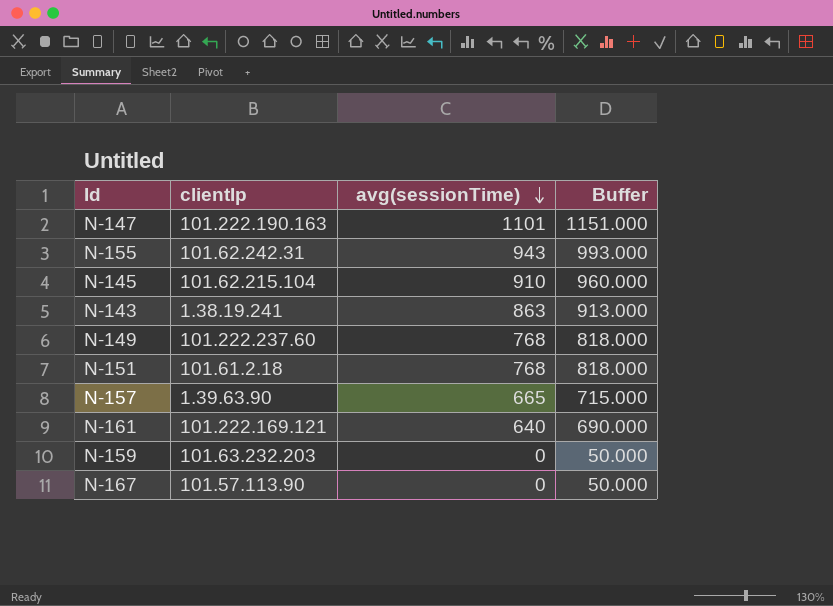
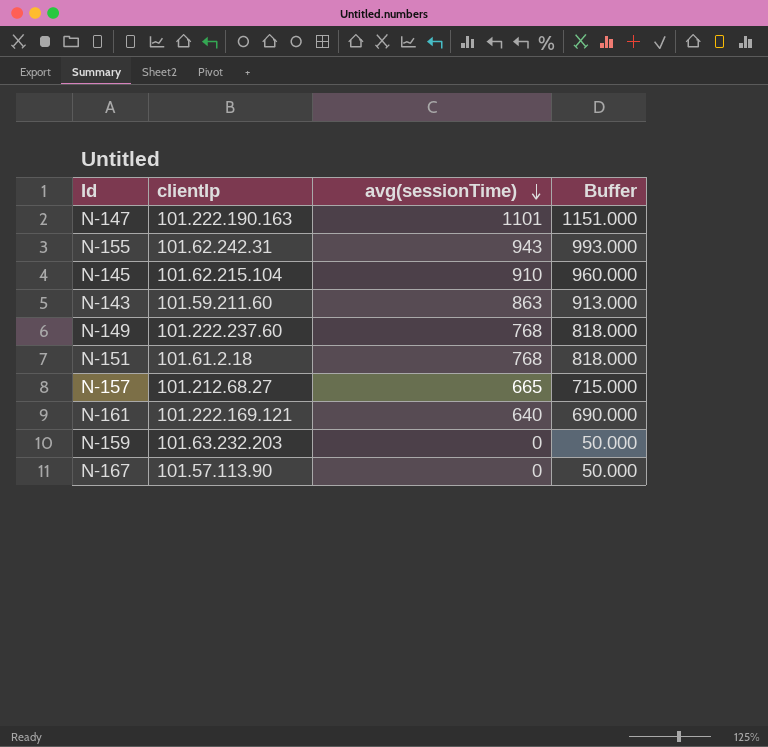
N-143 | clientIp: 1.38.19.241 -> 101.59.211.60
N-157 | clientIp: 1.39.63.90 -> 101.212.68.27

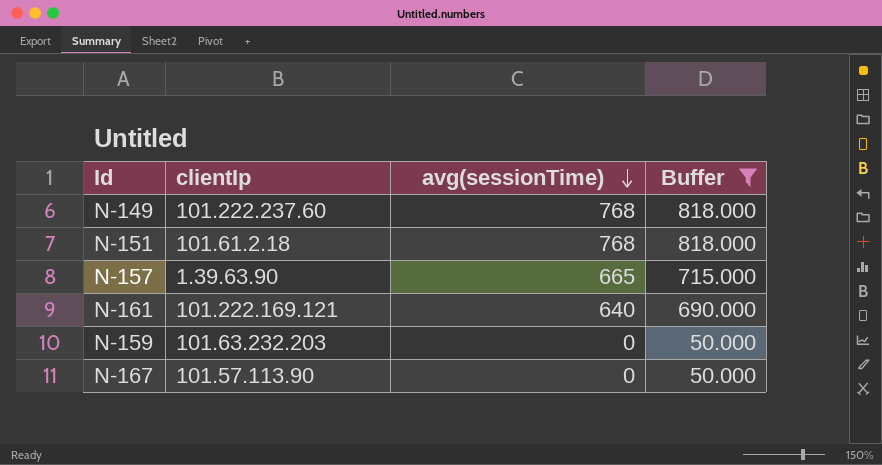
filter: none -> Buffer <= 818.000
N-157 | clientIp: 101.212.68.27 -> 1.39.63.90

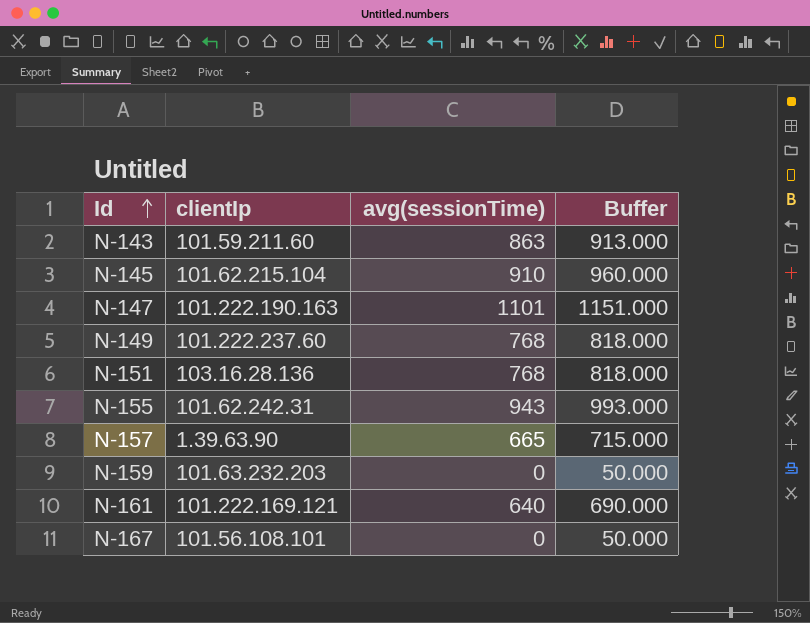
filter: Buffer <= 818.000 -> none
row order: avg(sessionTime) descending -> Id ascending
N-151 | clientIp: 101.61.2.18 -> 103.16.28.136
N-167 | clientIp: 101.57.113.90 -> 101.56.108.101

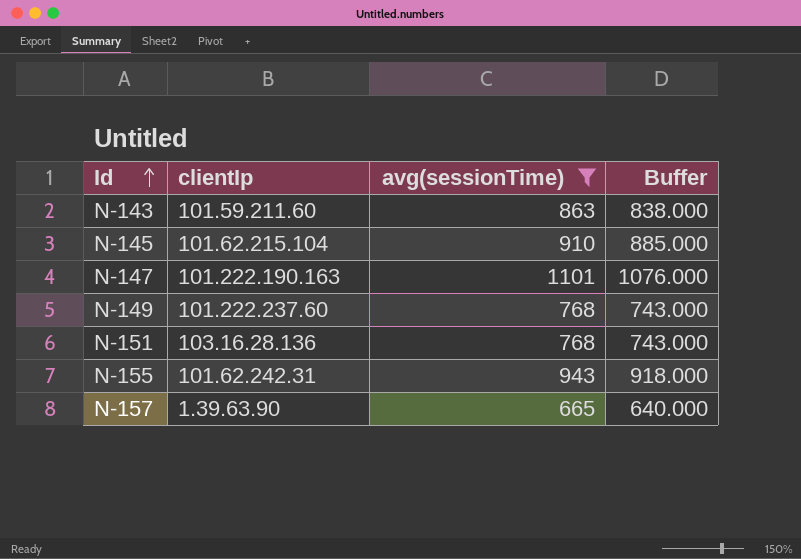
filter: none -> avg(sessionTime) >= 665
column Buffer | formula: [avg(sessionTime)] + 50 -> [avg(sessionTime)] - 25

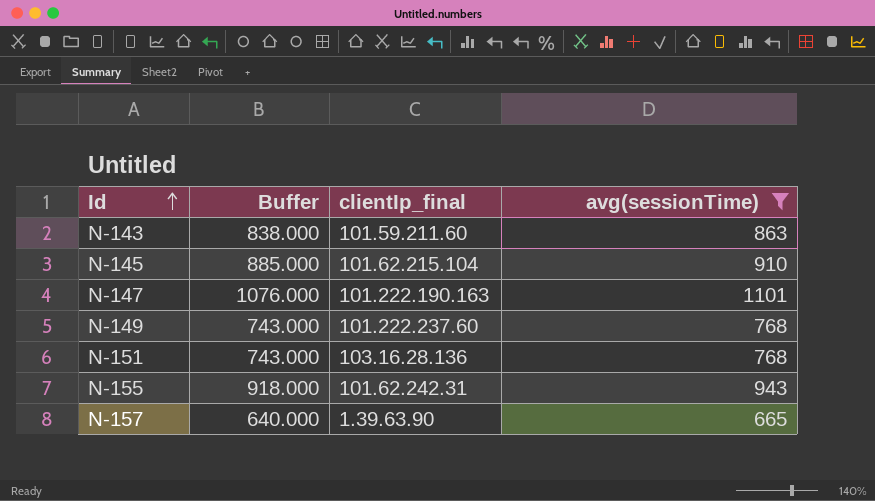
column Buffer | position: 4 -> 2
column name: clientIp -> clientIp_final

